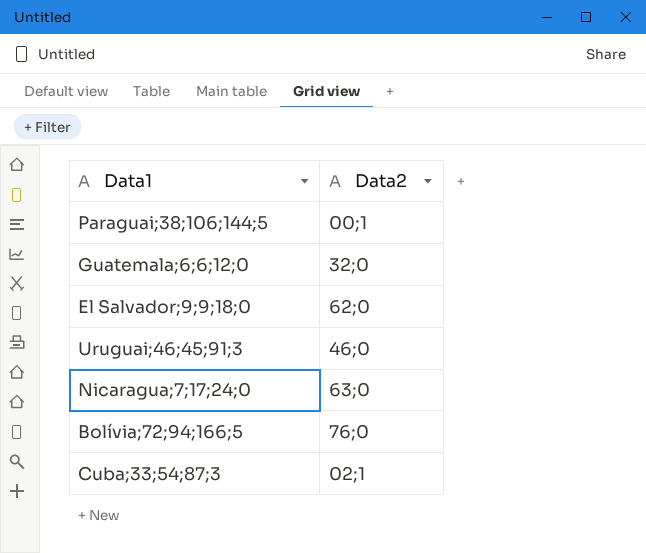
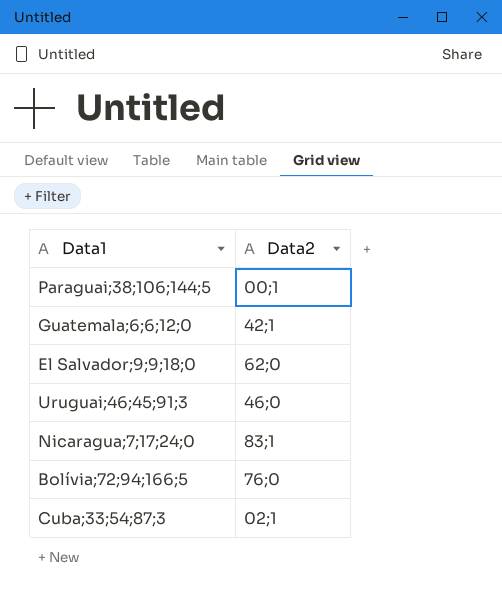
Guatemala;6;6;12;0 | Data2: 32;0 -> 42;1
Nicaragua;7;17;24;0 | Data2: 63;0 -> 83;1

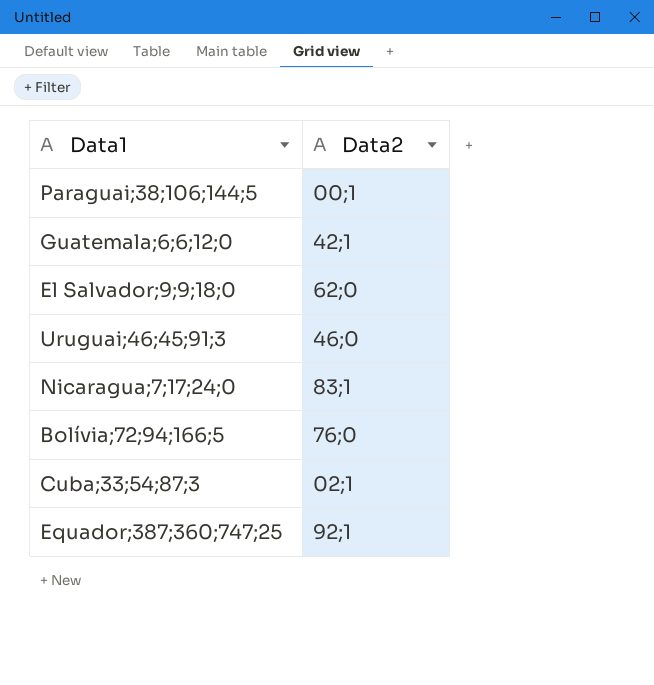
row Equador;387;360;747;25: none -> 92;1

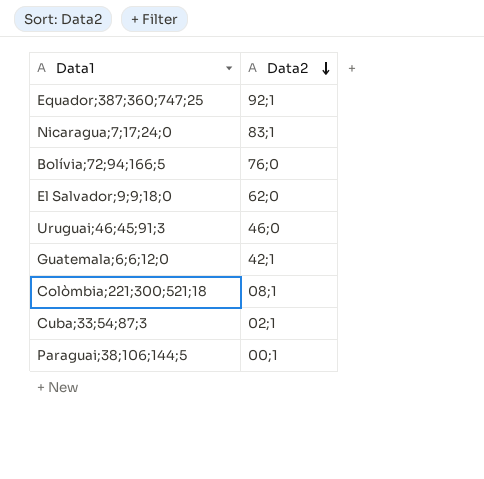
row order: none -> Data2 descending
row Colòmbia;221;300;521;18: none -> 08;1

